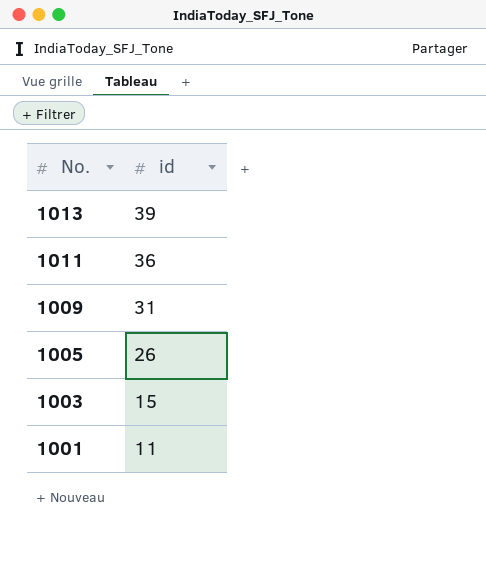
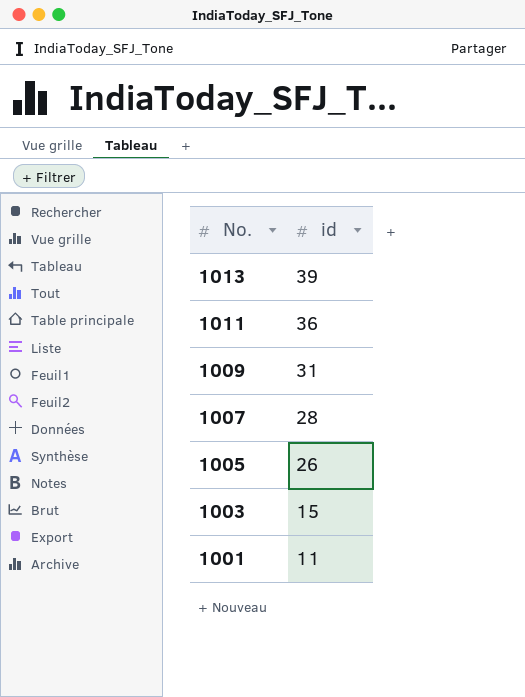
row 1007: none -> 28

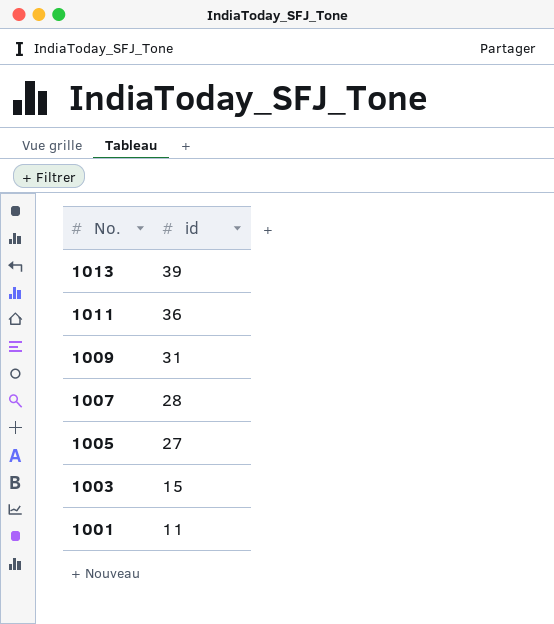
1005 | id: 26 -> 27

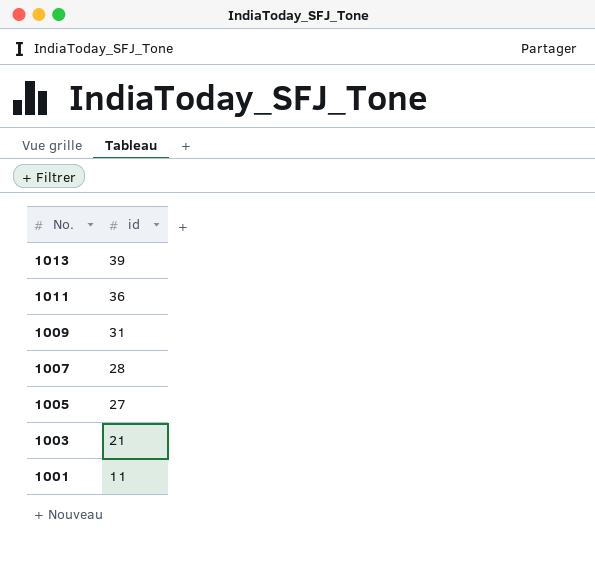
1003 | id: 15 -> 21

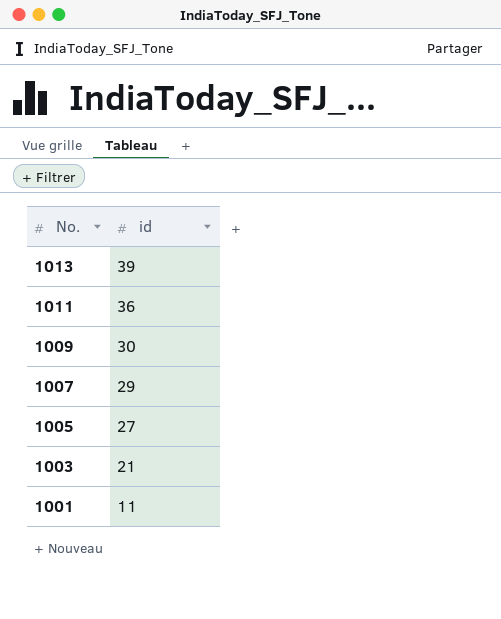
1009 | id: 31 -> 30
1007 | id: 28 -> 29

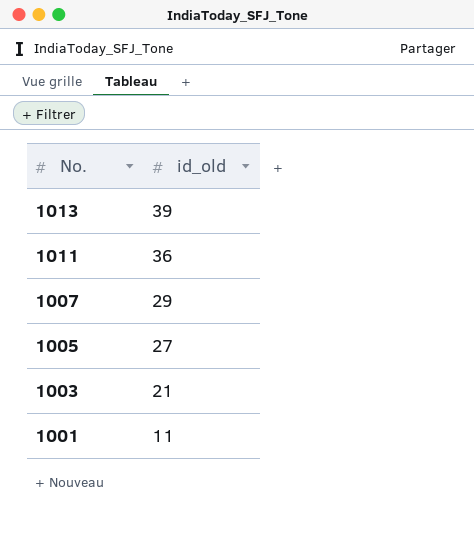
column name: id -> id_old
row 1009: 30 -> none

